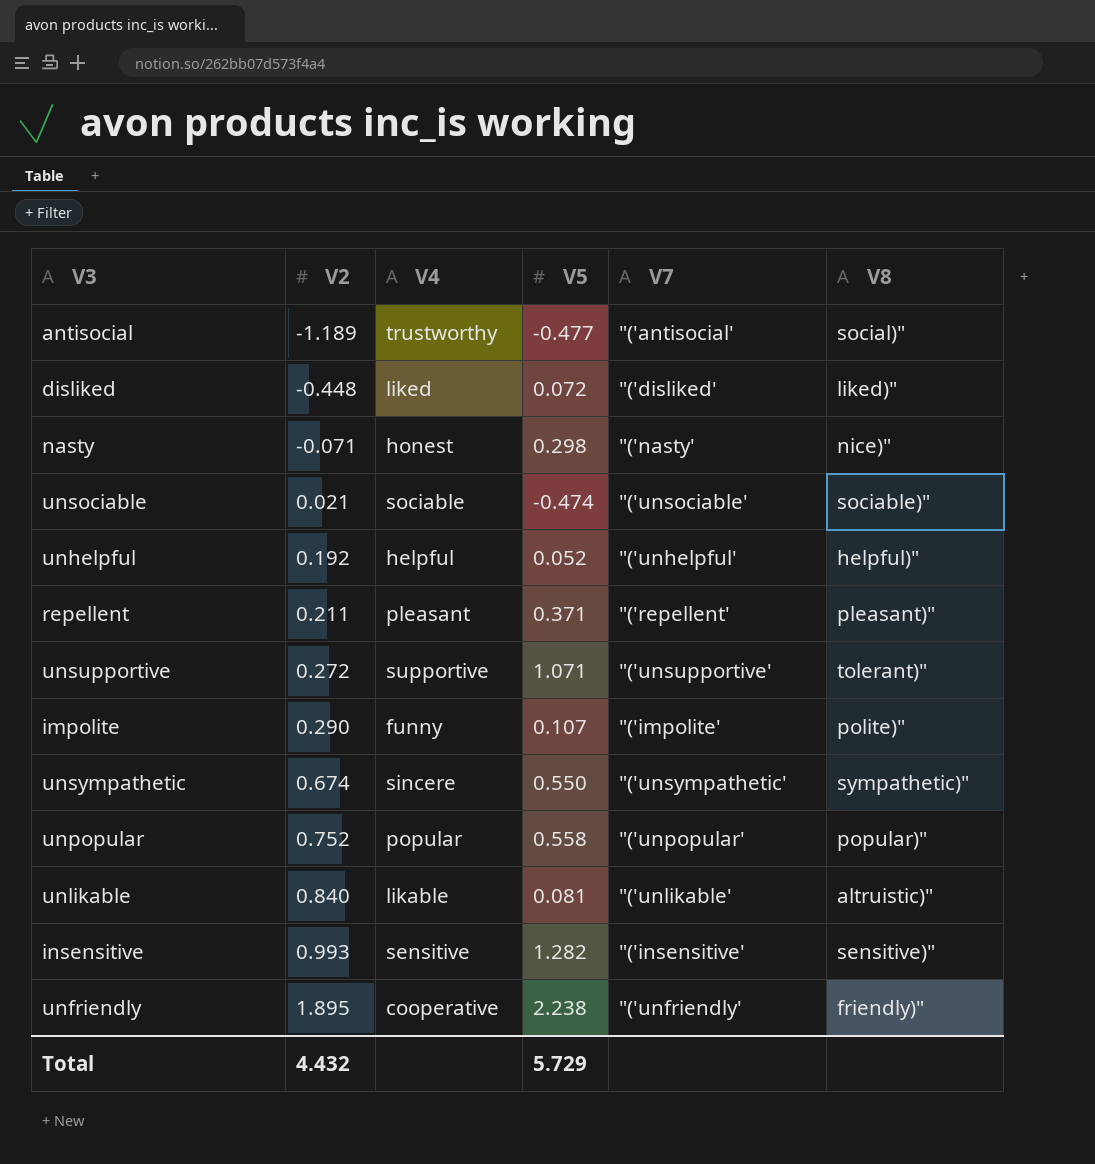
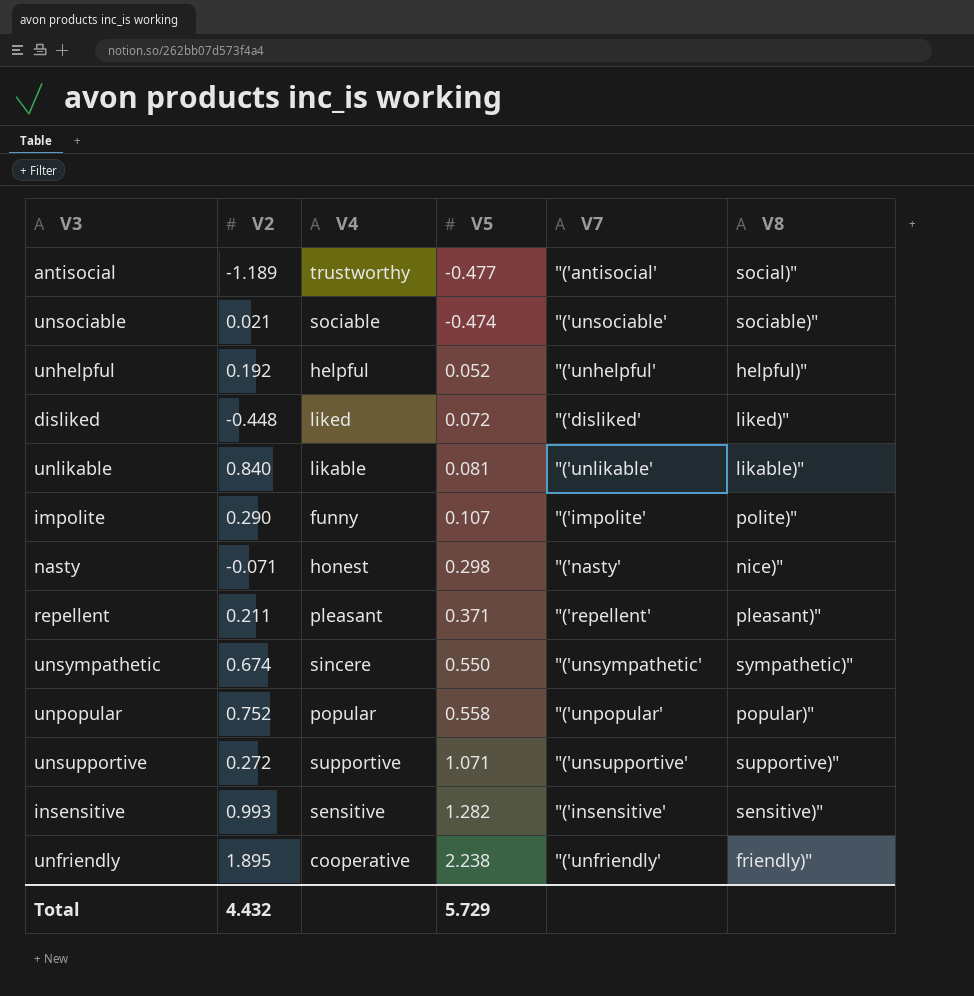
row order: V2 ascending -> V5 ascending
unlikable | V8: altruistic)" -> likable)"
unsupportive | V8: tolerant)" -> supportive)"

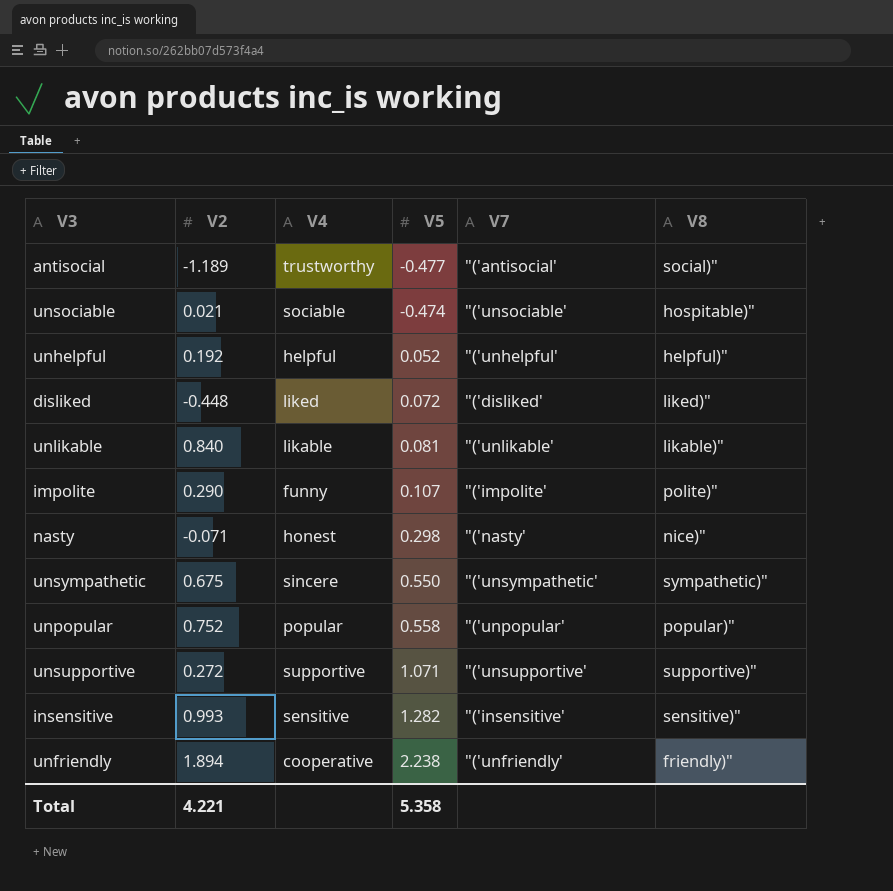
row repellent: 0.211 | pleasant | 0.371 | "('repellent' | pleasant)" -> none
unsociable | V8: sociable)" -> hospitable)"
unsympathetic | V2: 0.674 -> 0.675
unfriendly | V2: 1.895 -> 1.894
Total | V2: 4.432 -> 4.221
Total | V5: 5.729 -> 5.358

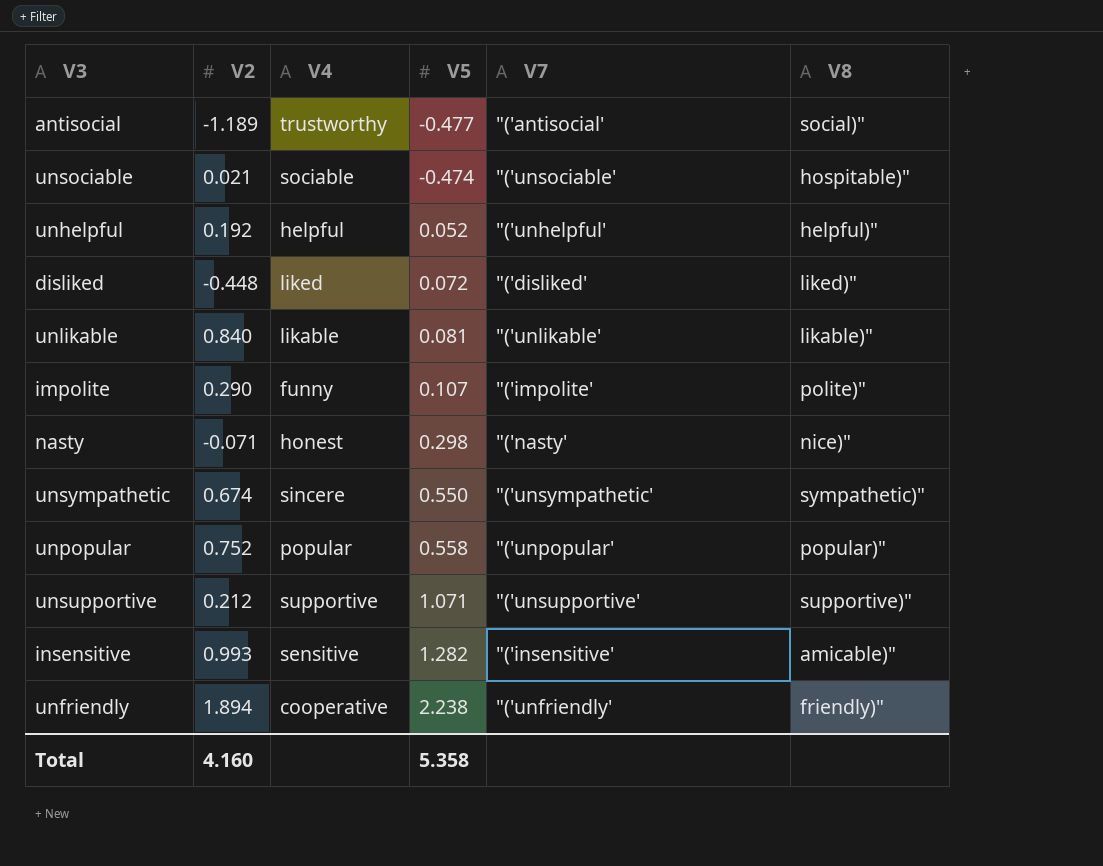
unsympathetic | V2: 0.675 -> 0.674
unsupportive | V2: 0.272 -> 0.212
insensitive | V8: sensitive)" -> amicable)"
Total | V2: 4.221 -> 4.160

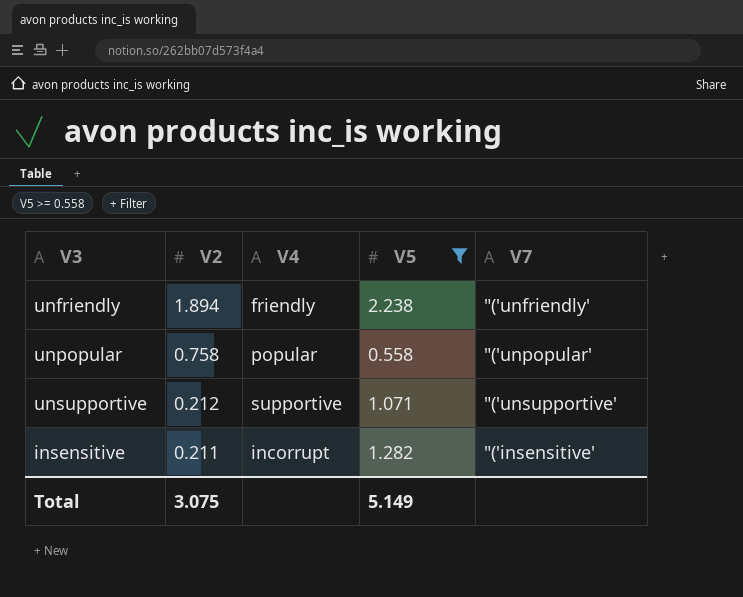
filter: none -> V5 >= 0.558
row order: V5 ascending -> V2 descending
column V8 | position: 6 -> none
unfriendly | V4: cooperative -> friendly
unpopular | V2: 0.752 -> 0.758
insensitive | V2: 0.993 -> 0.211
insensitive | V4: sensitive -> incorrupt
Total | V2: 4.160 -> 3.075
Total | V5: 5.358 -> 5.149

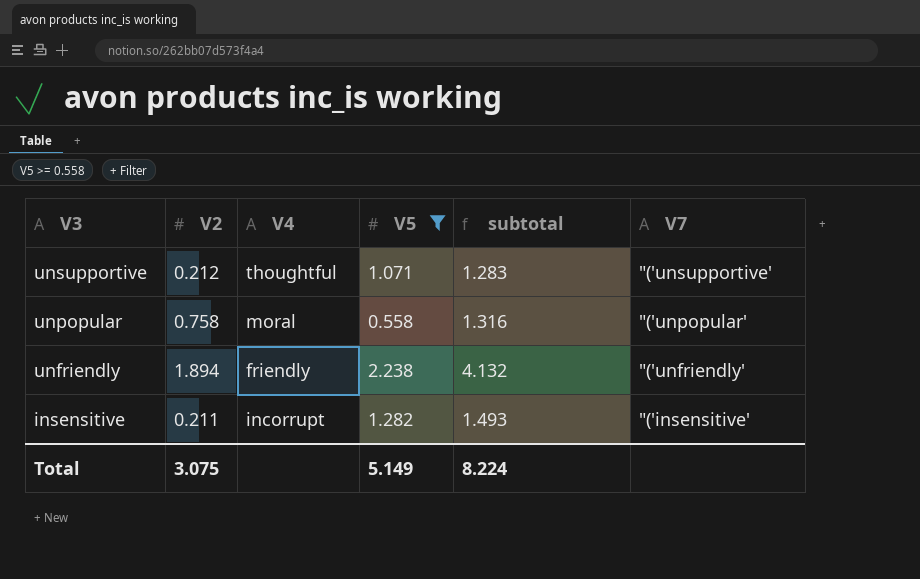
row order: V2 descending -> V3 descending
column subtotal | formula: none -> [V2] + [V5]
unsupportive | V4: supportive -> thoughtful
unpopular | V4: popular -> moral

